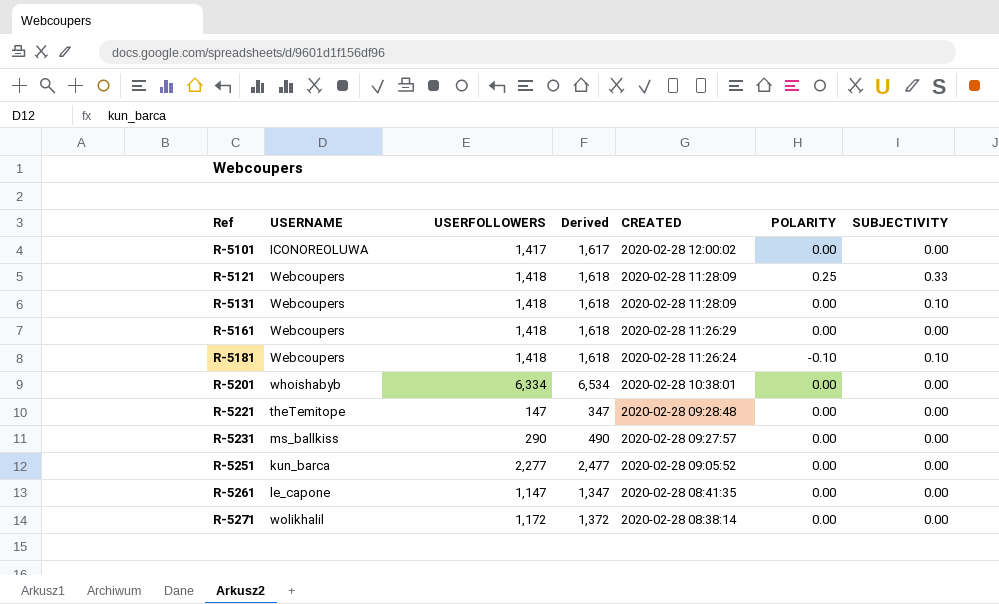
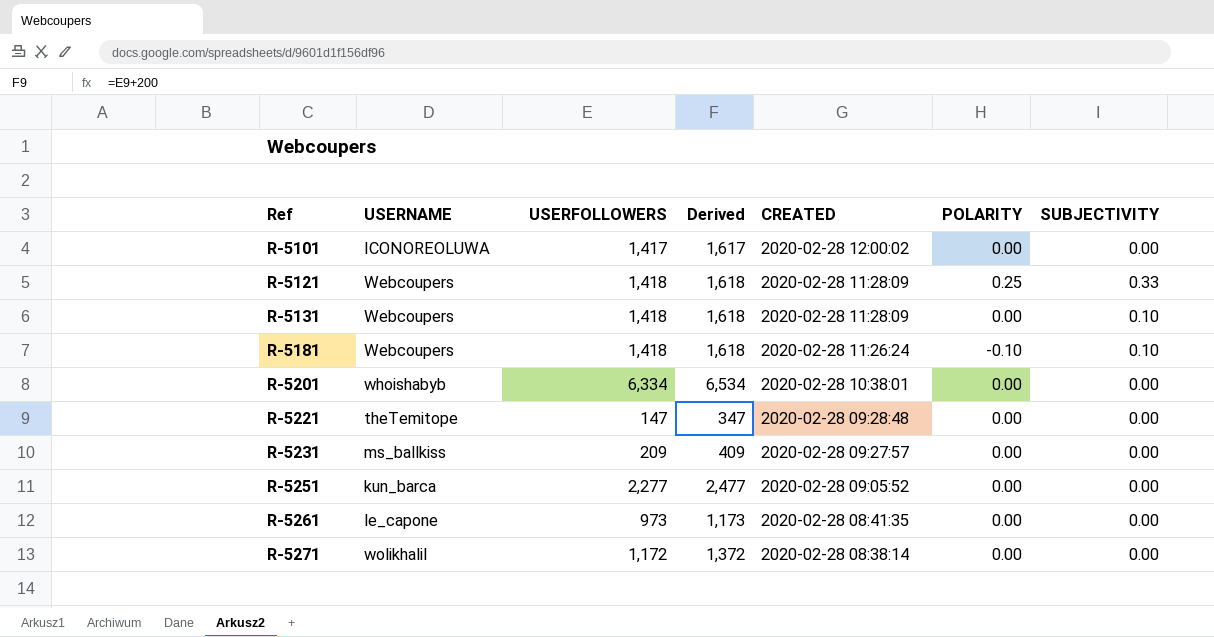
row R-5161: Webcoupers | 1,418 | 1,618 | 2020-02-28 11:26:29 | 0.00 | 0.00 -> none
R-5231 | USERFOLLOWERS: 290 -> 209
R-5231 | Derived: 490 -> 409
R-5261 | USERFOLLOWERS: 1,147 -> 973
R-5261 | Derived: 1,347 -> 1,173

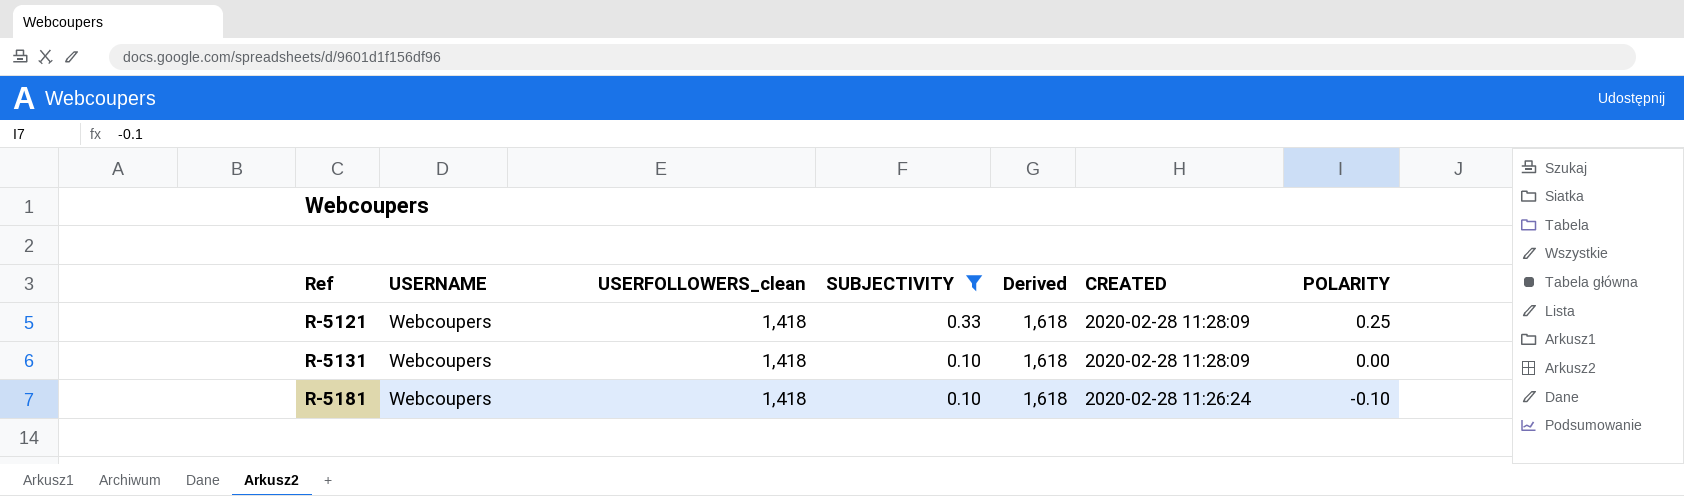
filter: none -> SUBJECTIVITY != 0.00
column name: USERFOLLOWERS -> USERFOLLOWERS_clean
column SUBJECTIVITY | position: 7 -> 4

